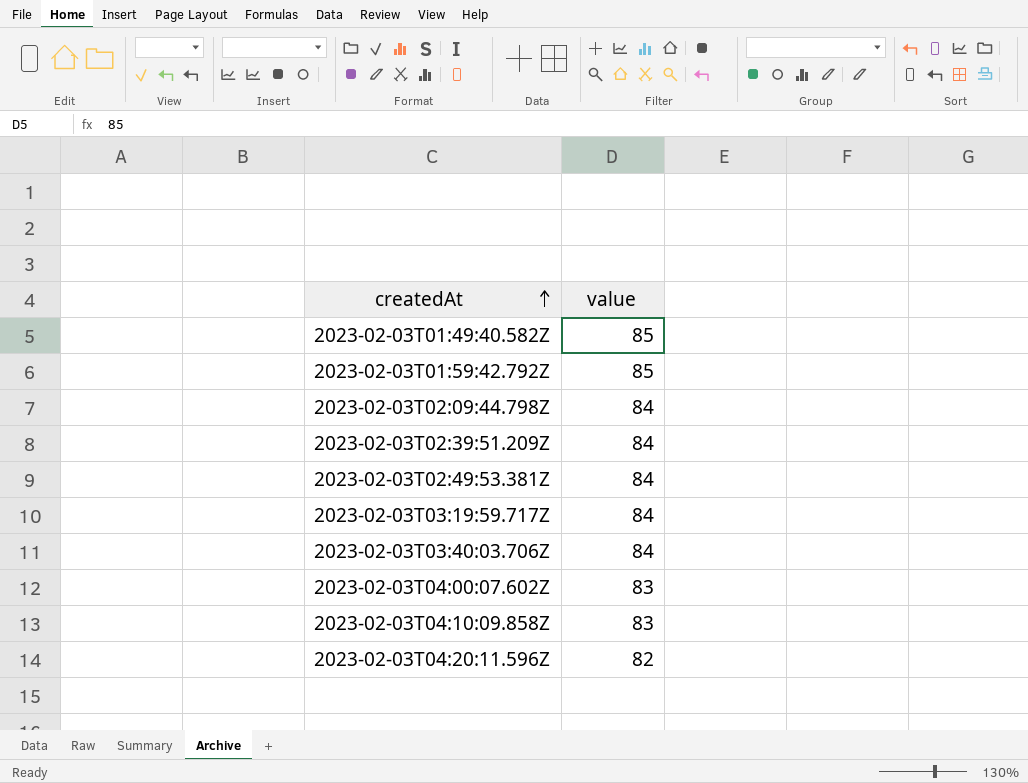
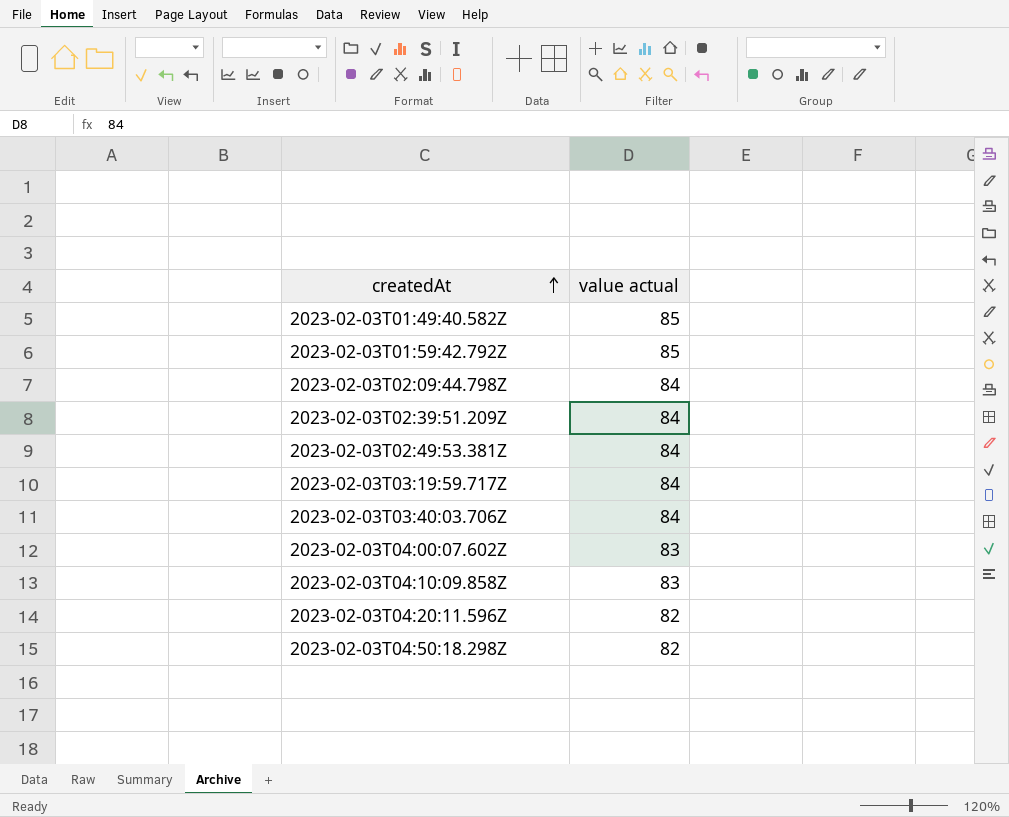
column name: value -> value actual
row 2023-02-03T04:50:18.298Z: none -> 82

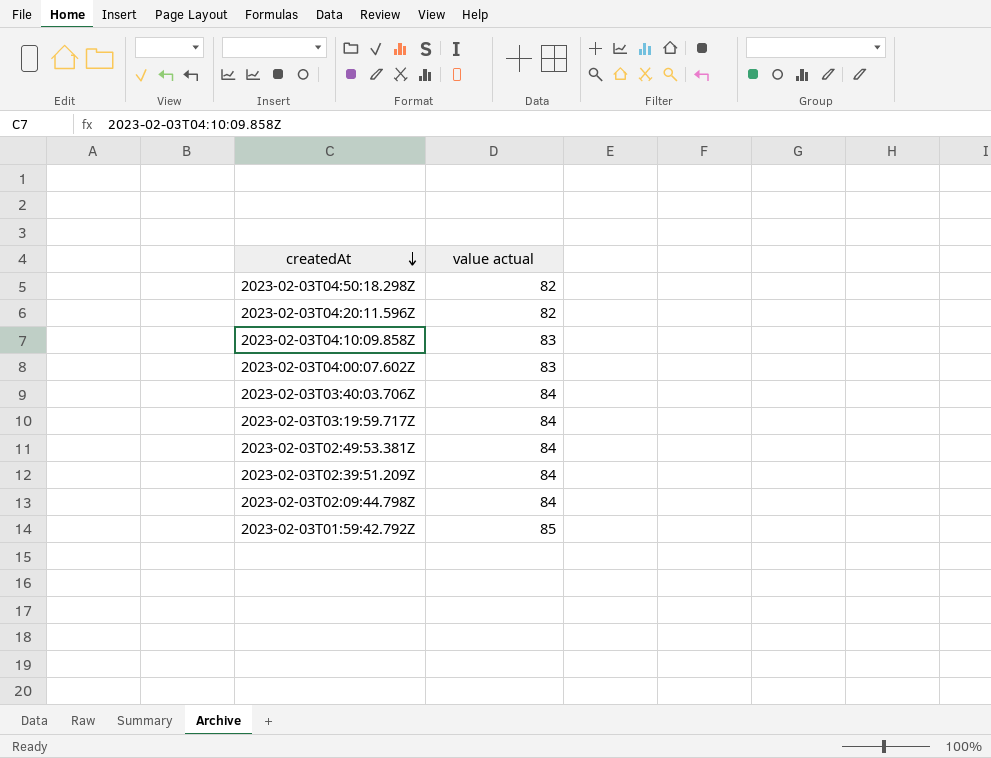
row order: createdAt ascending -> createdAt descending
row 2023-02-03T01:49:40.582Z: 85 -> none

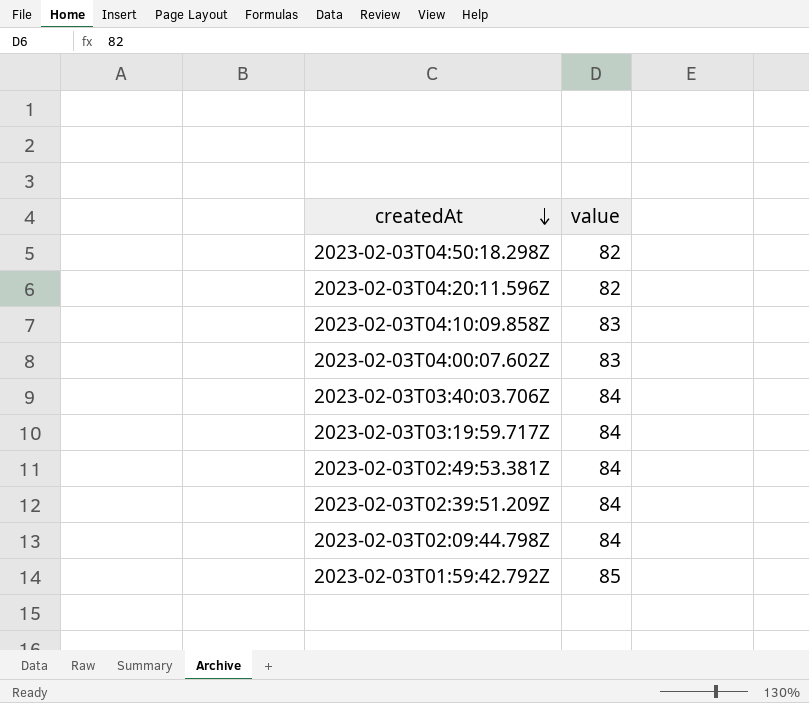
column name: value actual -> value

